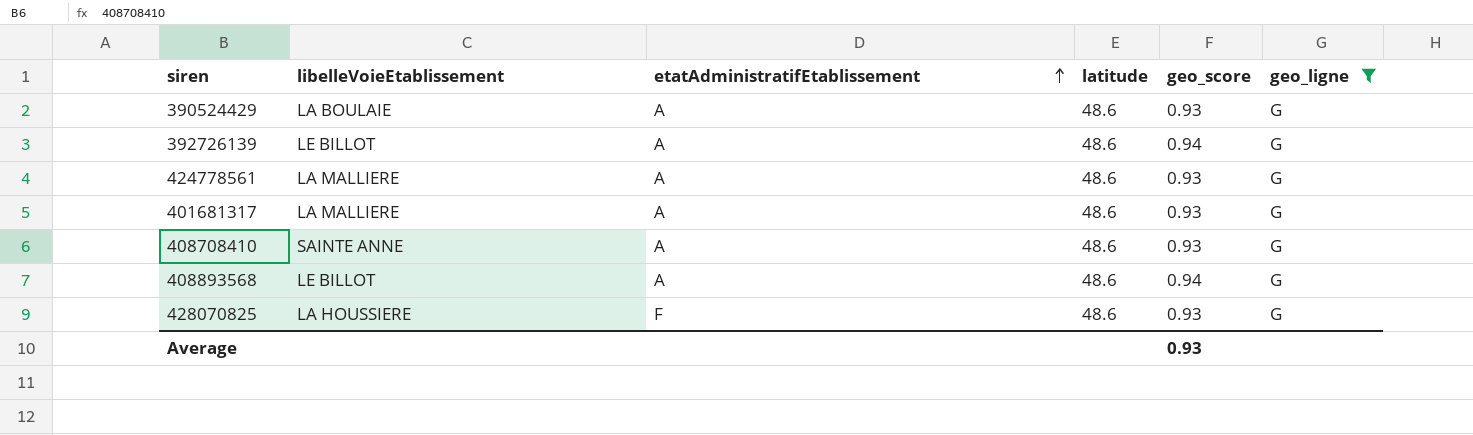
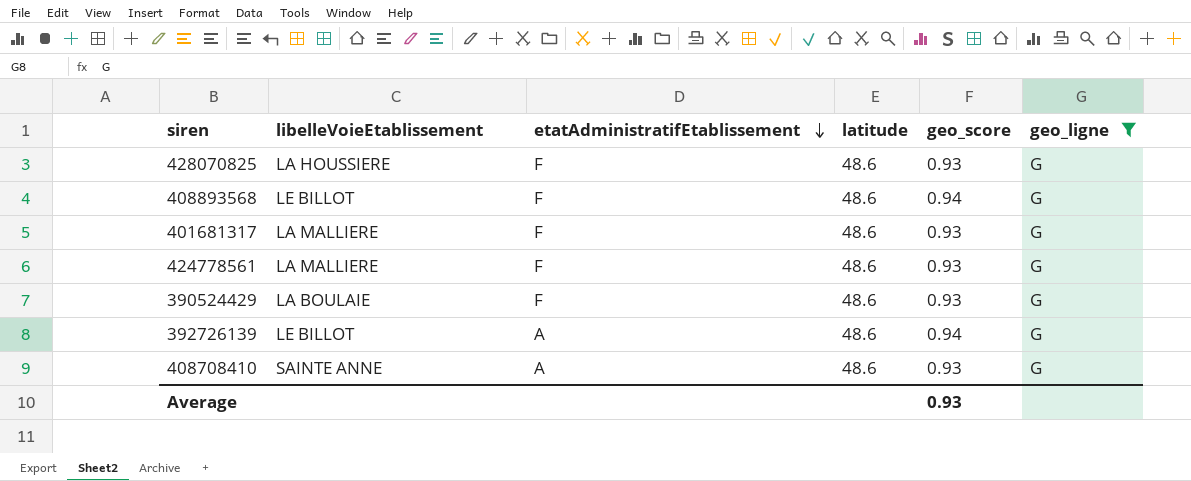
row order: etatAdministratifEtablissement ascending -> etatAdministratifEtablissement descending
408893568 | etatAdministratifEtablissement: A -> F
401681317 | etatAdministratifEtablissement: A -> F
424778561 | etatAdministratifEtablissement: A -> F
390524429 | etatAdministratifEtablissement: A -> F

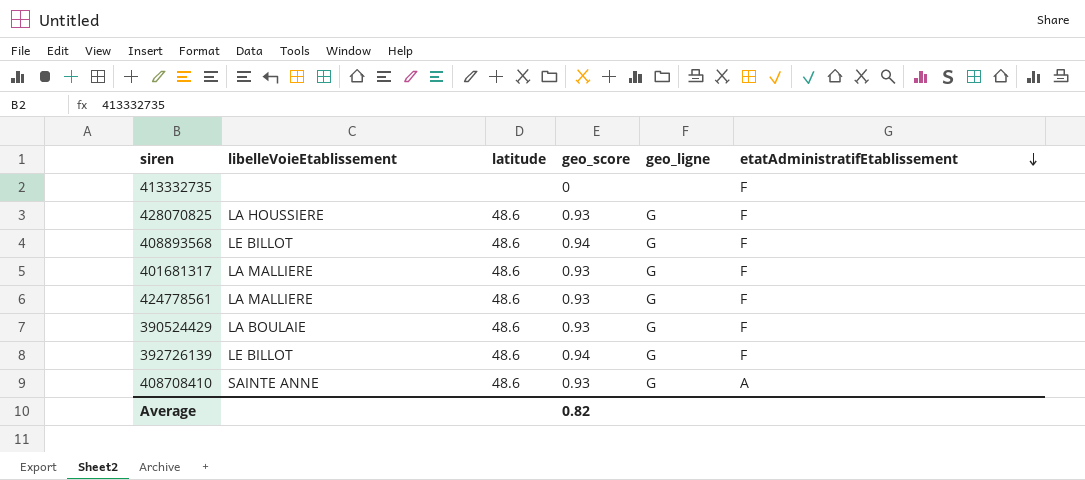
filter: geo_ligne = G -> none
column etatAdministratifEtablissement | position: 3 -> 6
392726139 | etatAdministratifEtablissement: A -> F
Average | geo_score: 0.93 -> 0.82

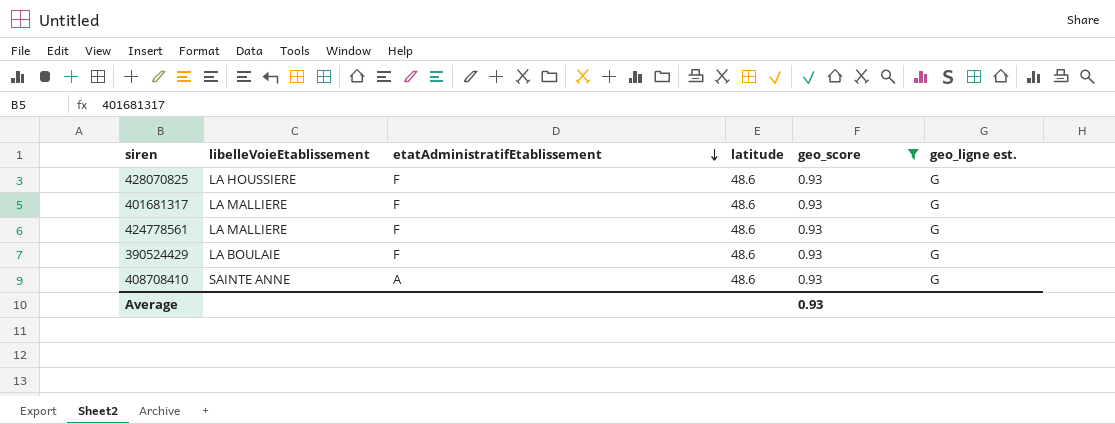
filter: none -> geo_score = 0.93
column etatAdministratifEtablissement | position: 6 -> 3
column name: geo_ligne -> geo_ligne est.
Average | geo_score: 0.82 -> 0.93

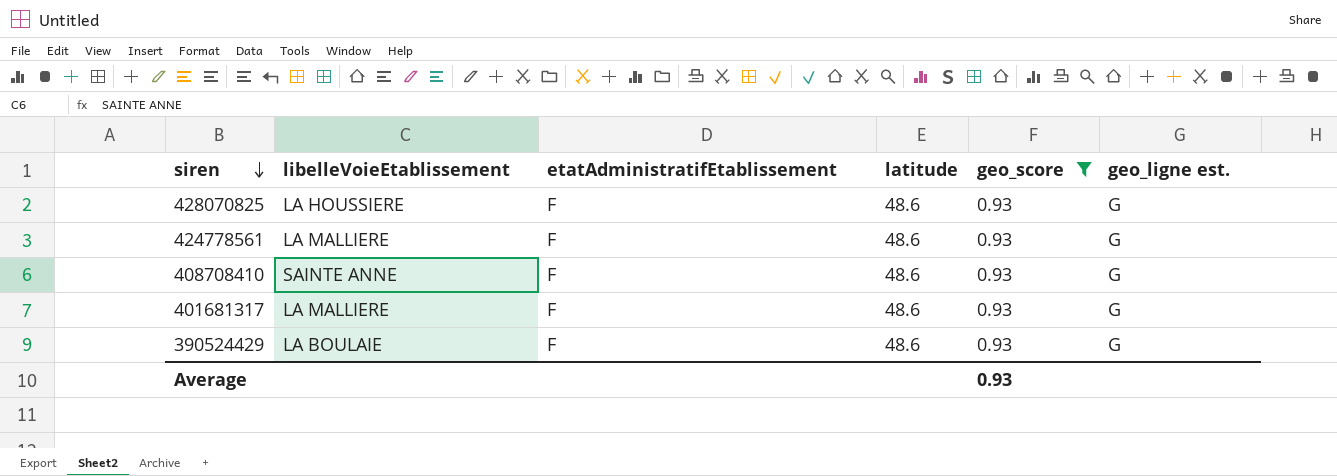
row order: etatAdministratifEtablissement descending -> siren descending
408708410 | etatAdministratifEtablissement: A -> F

